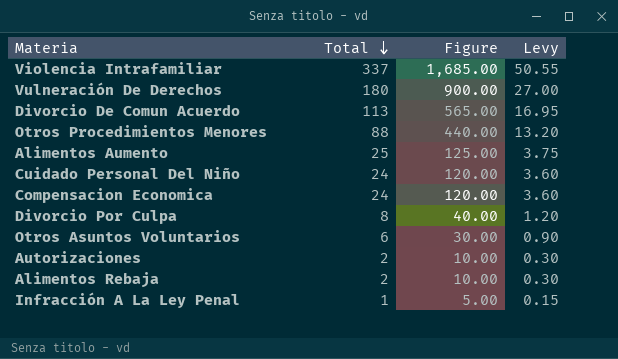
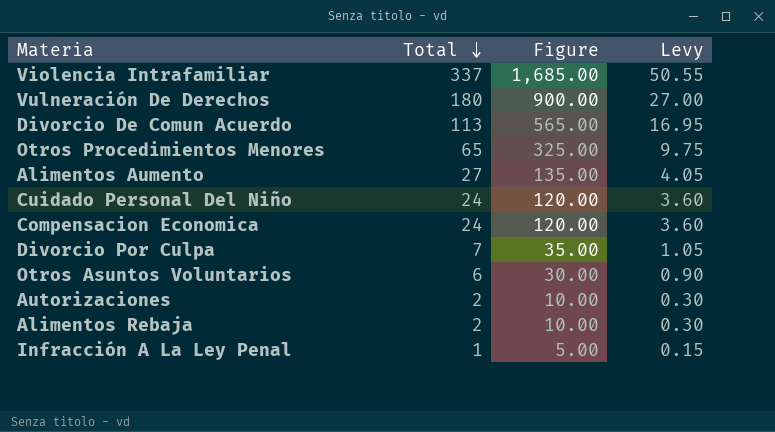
Otros Procedimientos Menores | Total: 88 -> 65
Otros Procedimientos Menores | Figure: 440.00 -> 325.00
Otros Procedimientos Menores | Levy: 13.20 -> 9.75
Alimentos Aumento | Total: 25 -> 27
Alimentos Aumento | Figure: 125.00 -> 135.00
Alimentos Aumento | Levy: 3.75 -> 4.05
Divorcio Por Culpa | Total: 8 -> 7
Divorcio Por Culpa | Figure: 40.00 -> 35.00
Divorcio Por Culpa | Levy: 1.20 -> 1.05

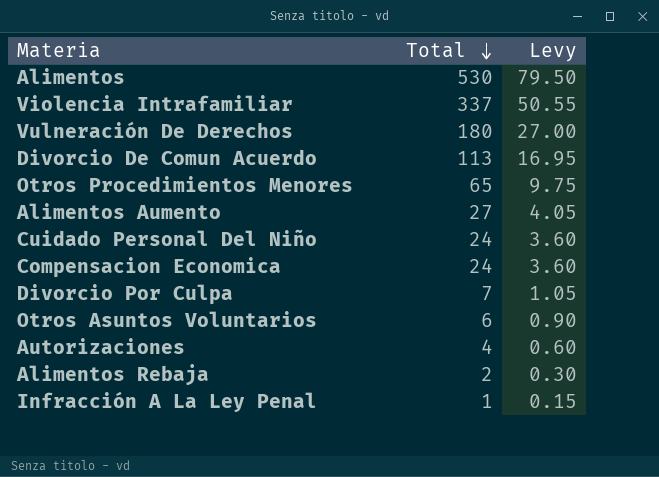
column Figure | formula: [Total] * 5 -> none
row Alimentos: none -> 530 | 79.50
Autorizaciones | Total: 2 -> 4
Autorizaciones | Levy: 0.30 -> 0.60

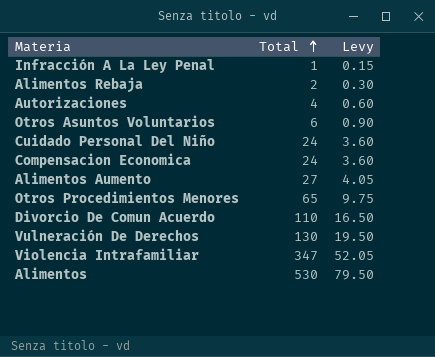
row order: Total descending -> Total ascending
row Divorcio Por Culpa: 7 | 1.05 -> none
Divorcio De Comun Acuerdo | Total: 113 -> 110
Divorcio De Comun Acuerdo | Levy: 16.95 -> 16.50
Vulneración De Derechos | Total: 180 -> 130
Vulneración De Derechos | Levy: 27.00 -> 19.50
Violencia Intrafamiliar | Total: 337 -> 347
Violencia Intrafamiliar | Levy: 50.55 -> 52.05

